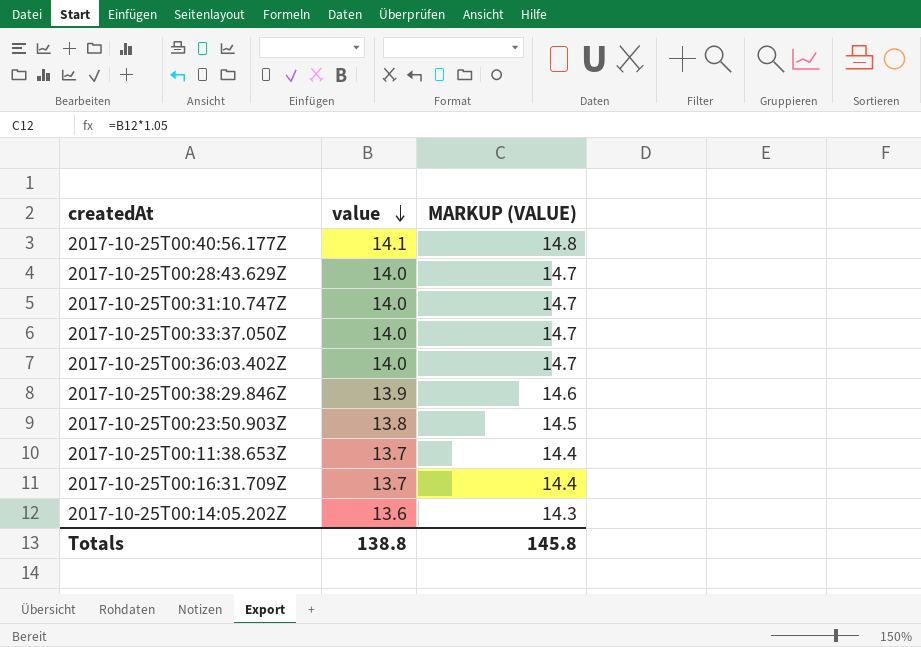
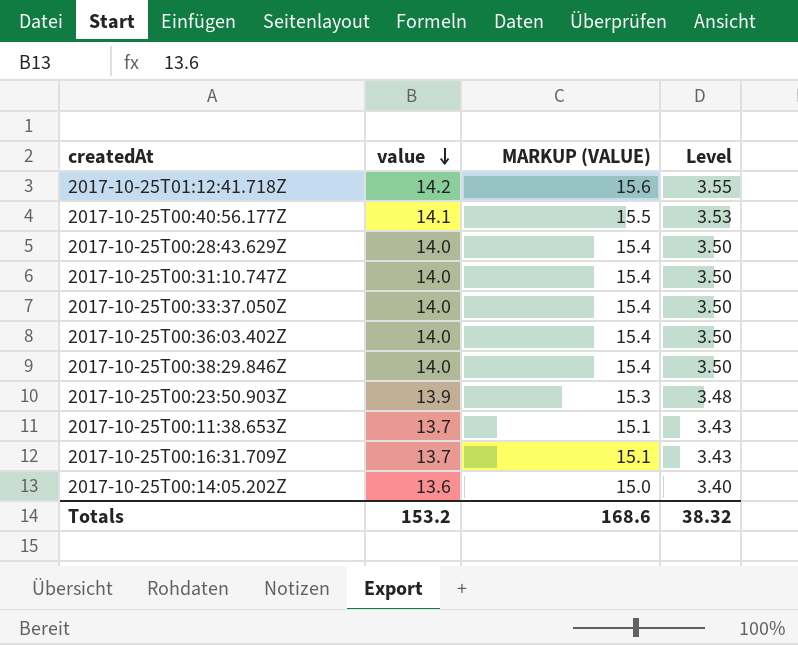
column MARKUP (VALUE) | formula: [value] * 1.05 -> [value] * 1.1
column Level | formula: none -> [value] * 0.25
row 2017-10-25T01:12:41.718Z: none -> 14.2 | 15.6 | 3.55
2017-10-25T00:38:29.846Z | value: 13.9 -> 14.0
2017-10-25T00:23:50.903Z | value: 13.8 -> 13.9
Totals | value: 138.8 -> 153.2
Totals | MARKUP (VALUE): 145.8 -> 168.6

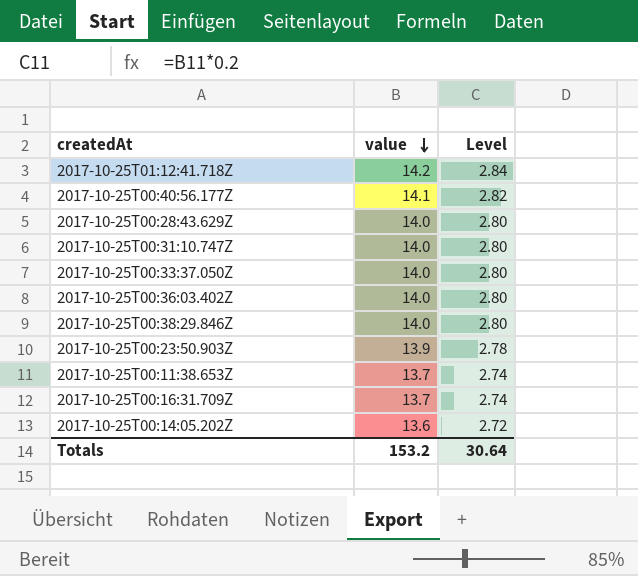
column MARKUP (VALUE) | formula: [value] * 1.1 -> none
column Level | formula: [value] * 0.25 -> [value] * 0.2
Totals | Level: 38.32 -> 30.64

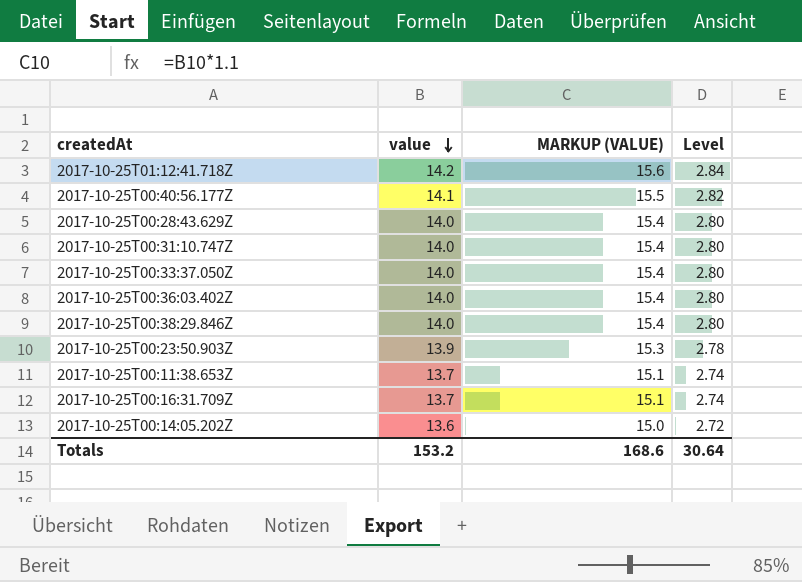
column MARKUP (VALUE) | formula: none -> [value] * 1.1

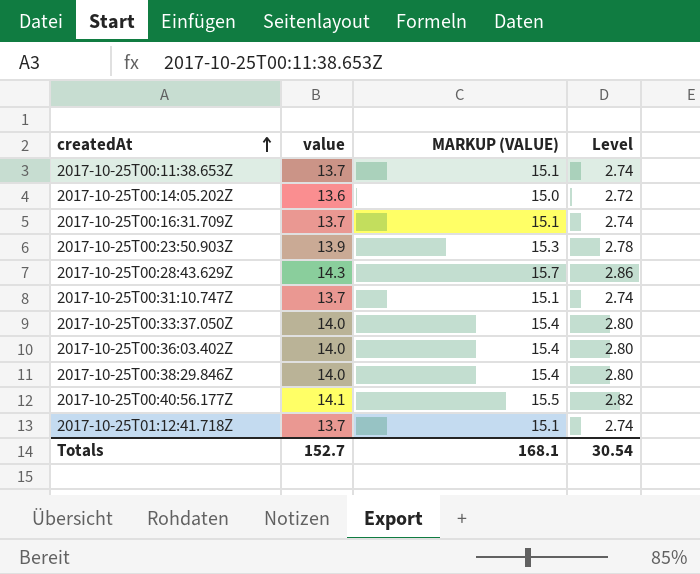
row order: value descending -> createdAt ascending
2017-10-25T00:28:43.629Z | value: 14.0 -> 14.3
2017-10-25T00:28:43.629Z | MARKUP (VALUE): 15.4 -> 15.7
2017-10-25T00:28:43.629Z | Level: 2.80 -> 2.86
2017-10-25T00:31:10.747Z | value: 14.0 -> 13.7
2017-10-25T00:31:10.747Z | MARKUP (VALUE): 15.4 -> 15.1
2017-10-25T00:31:10.747Z | Level: 2.80 -> 2.74
2017-10-25T01:12:41.718Z | value: 14.2 -> 13.7
2017-10-25T01:12:41.718Z | MARKUP (VALUE): 15.6 -> 15.1
2017-10-25T01:12:41.718Z | Level: 2.84 -> 2.74
Totals | value: 153.2 -> 152.7
Totals | MARKUP (VALUE): 168.6 -> 168.1
Totals | Level: 30.64 -> 30.54

